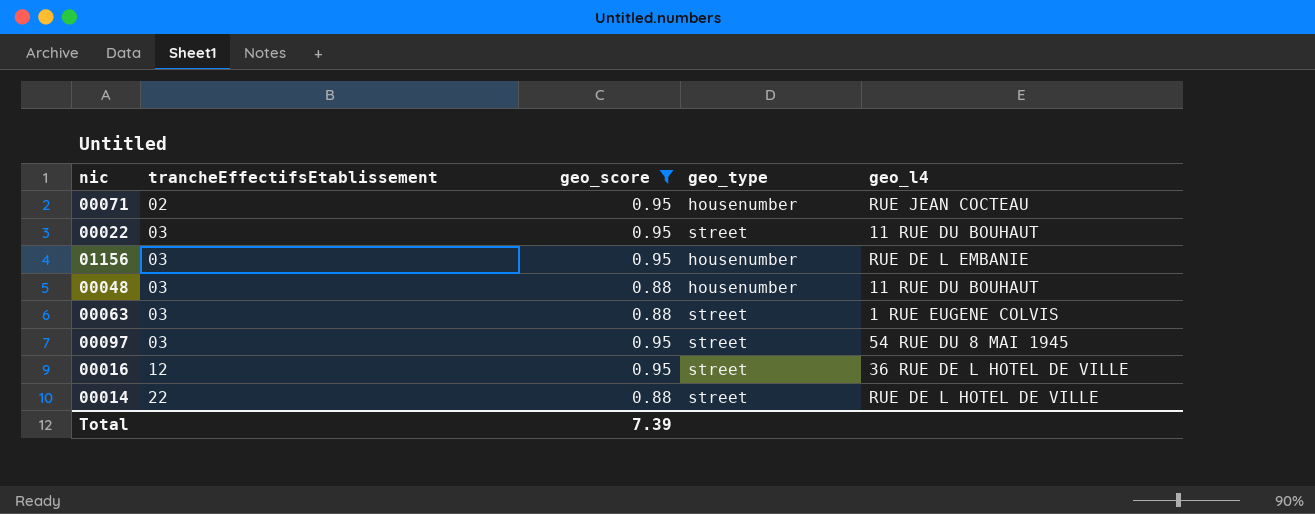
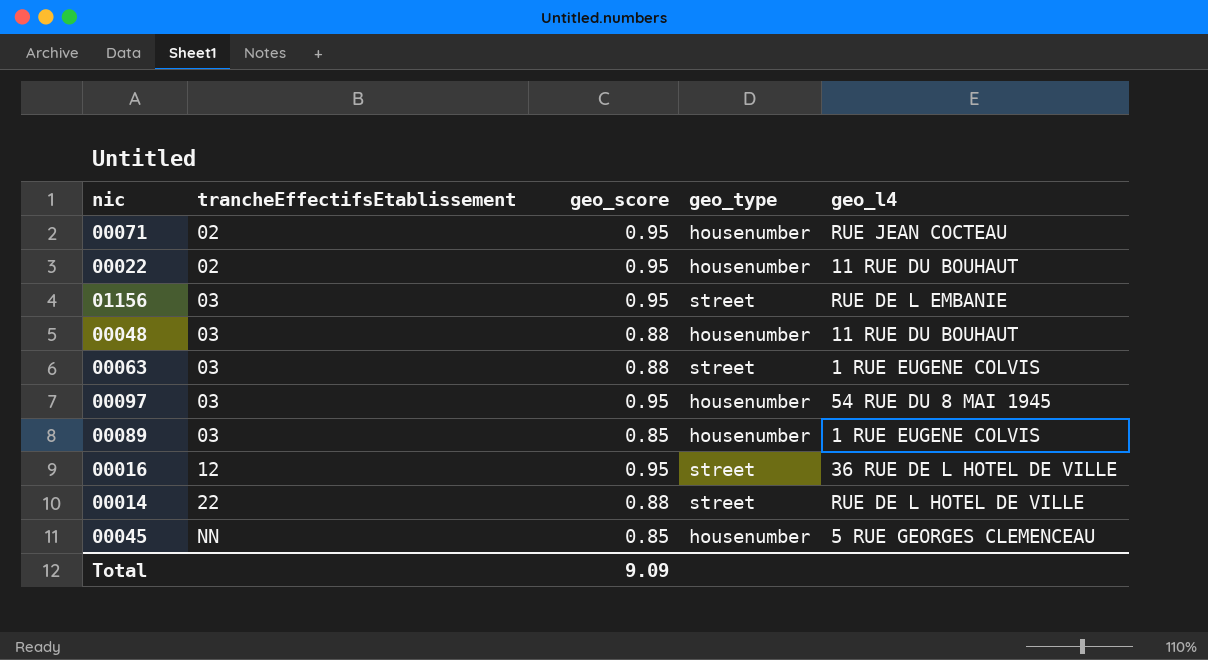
filter: geo_score != 0.85 -> none
00022 | trancheEffectifsEtablissement: 03 -> 02
00022 | geo_type: street -> housenumber
01156 | geo_type: housenumber -> street
00097 | geo_type: street -> housenumber
Total | geo_score: 7.39 -> 9.09

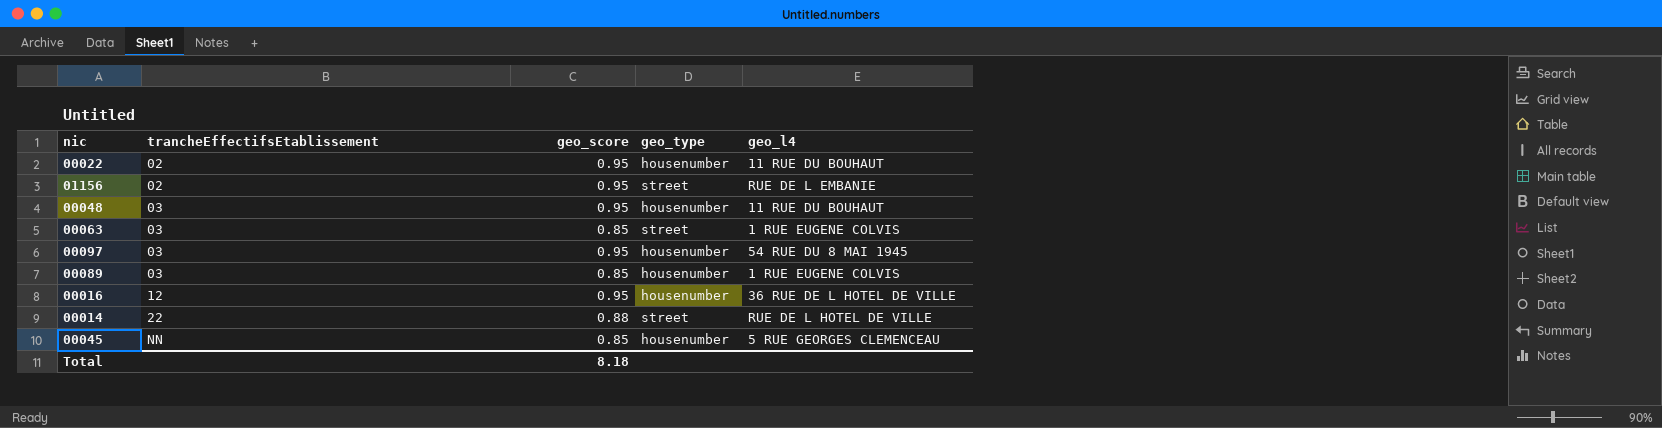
row 00071: 02 | 0.95 | housenumber | RUE JEAN COCTEAU -> none
01156 | trancheEffectifsEtablissement: 03 -> 02
00048 | geo_score: 0.88 -> 0.95
00063 | geo_score: 0.88 -> 0.85
00016 | geo_type: street -> housenumber
Total | geo_score: 9.09 -> 8.18

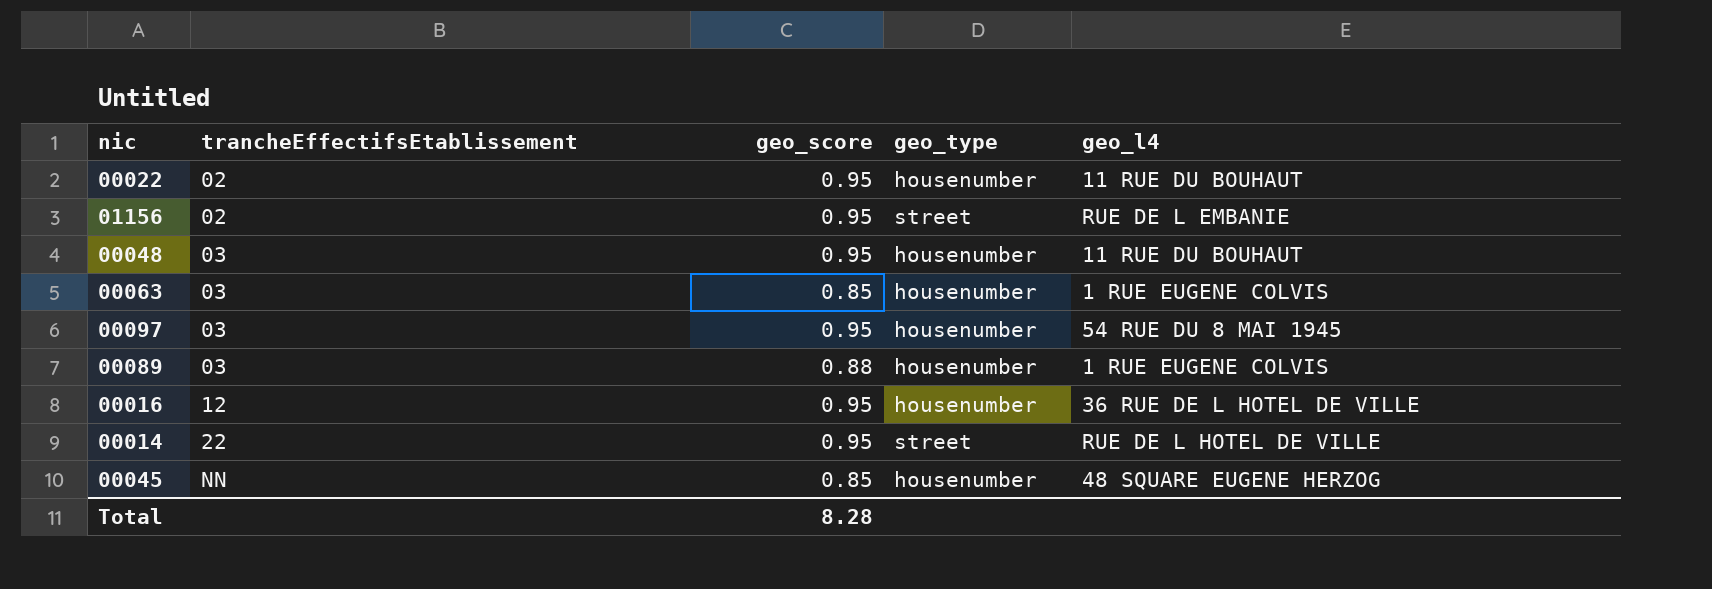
00063 | geo_type: street -> housenumber
00089 | geo_score: 0.85 -> 0.88
00014 | geo_score: 0.88 -> 0.95
00045 | geo_l4: 5 RUE GEORGES CLEMENCEAU -> 48 SQUARE EUGENE HERZOG
Total | geo_score: 8.18 -> 8.28

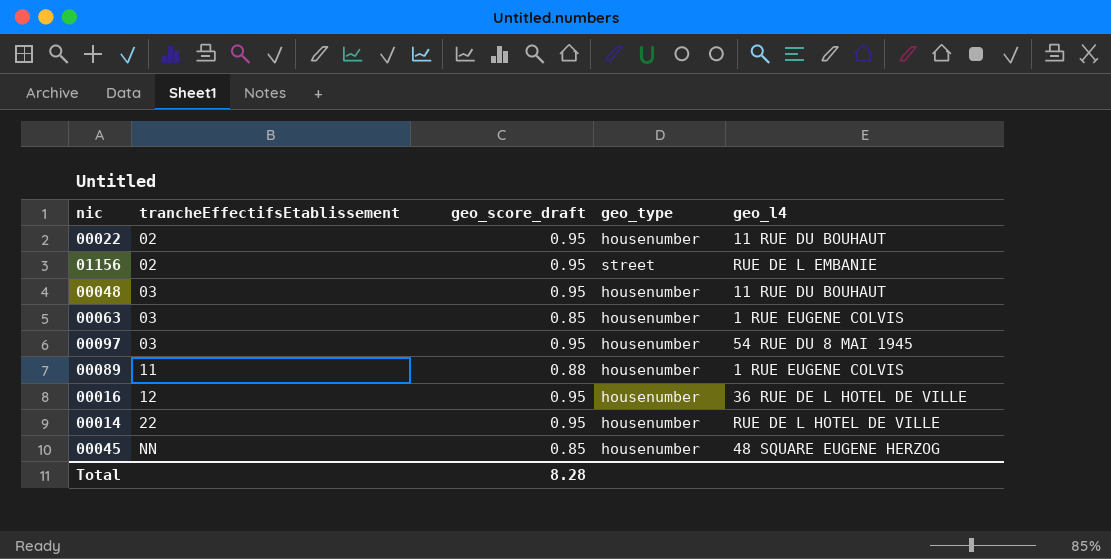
column name: geo_score -> geo_score_draft
00089 | trancheEffectifsEtablissement: 03 -> 11
00014 | geo_type: street -> housenumber

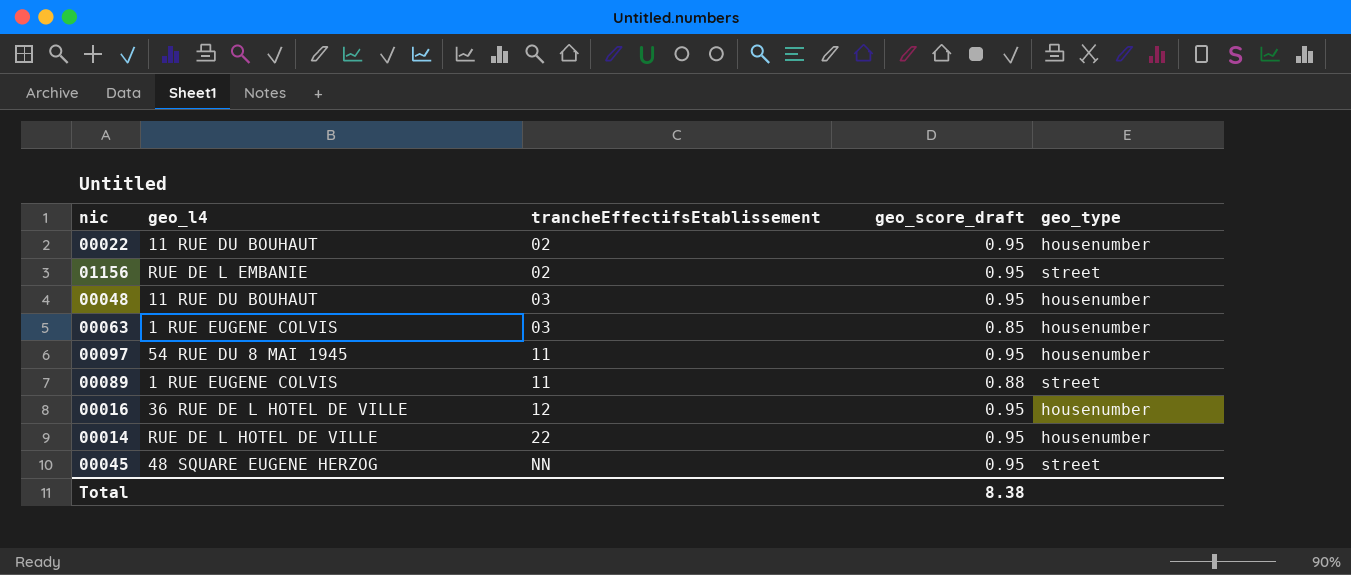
column geo_l4 | position: 5 -> 2
00097 | trancheEffectifsEtablissement: 03 -> 11
00089 | geo_type: housenumber -> street
00045 | geo_score_draft: 0.85 -> 0.95
00045 | geo_type: housenumber -> street
Total | geo_score_draft: 8.28 -> 8.38

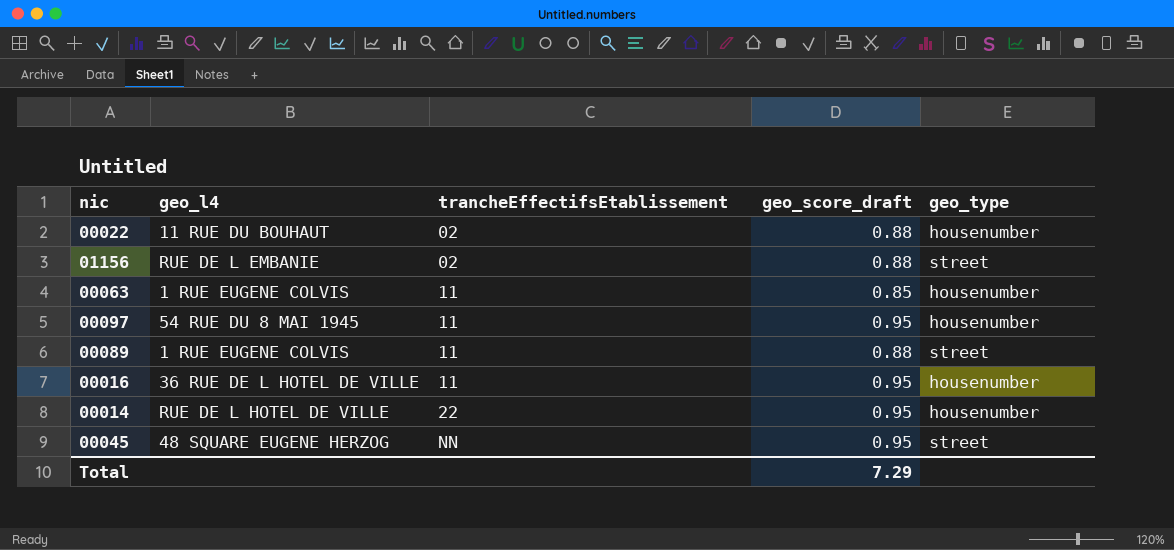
row 00048: 11 RUE DU BOUHAUT | 03 | 0.95 | housenumber -> none
00022 | geo_score_draft: 0.95 -> 0.88
01156 | geo_score_draft: 0.95 -> 0.88
00063 | trancheEffectifsEtablissement: 03 -> 11
00016 | trancheEffectifsEtablissement: 12 -> 11
Total | geo_score_draft: 8.38 -> 7.29

